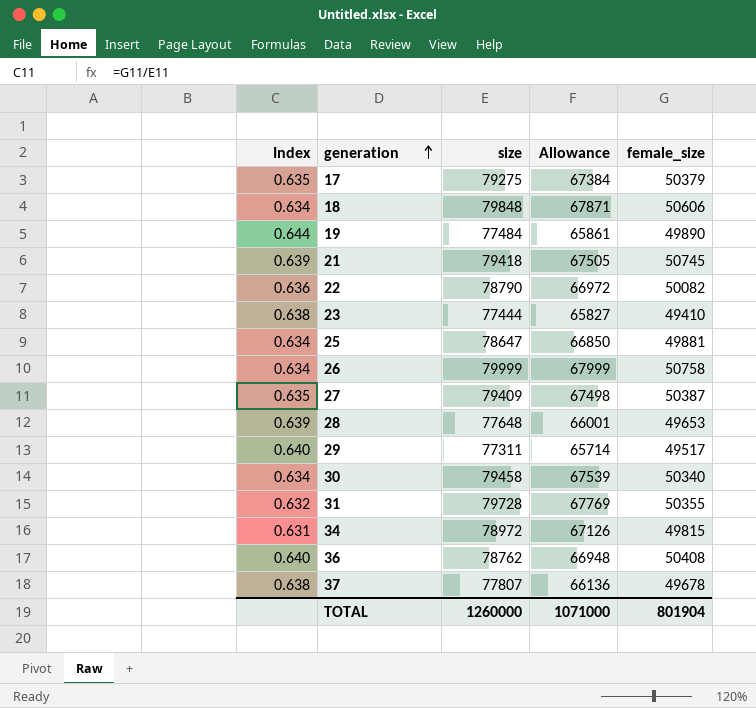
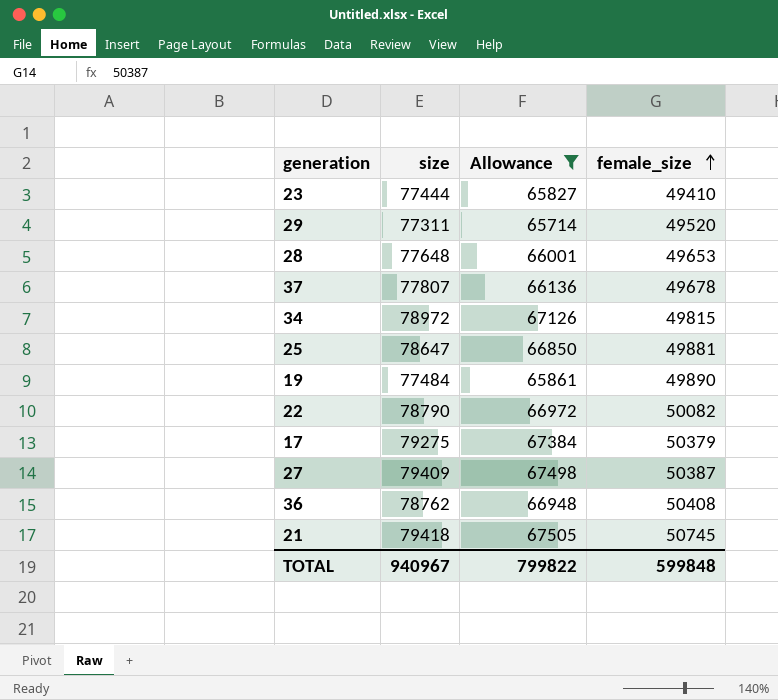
filter: none -> Allowance <= 67505
row order: generation ascending -> female_size ascending
column Index | formula: [female_size] / [size] -> none
29 | female_size: 49517 -> 49520
TOTAL | size: 1260000 -> 940967
TOTAL | Allowance: 1071000 -> 799822
TOTAL | female_size: 801904 -> 599848

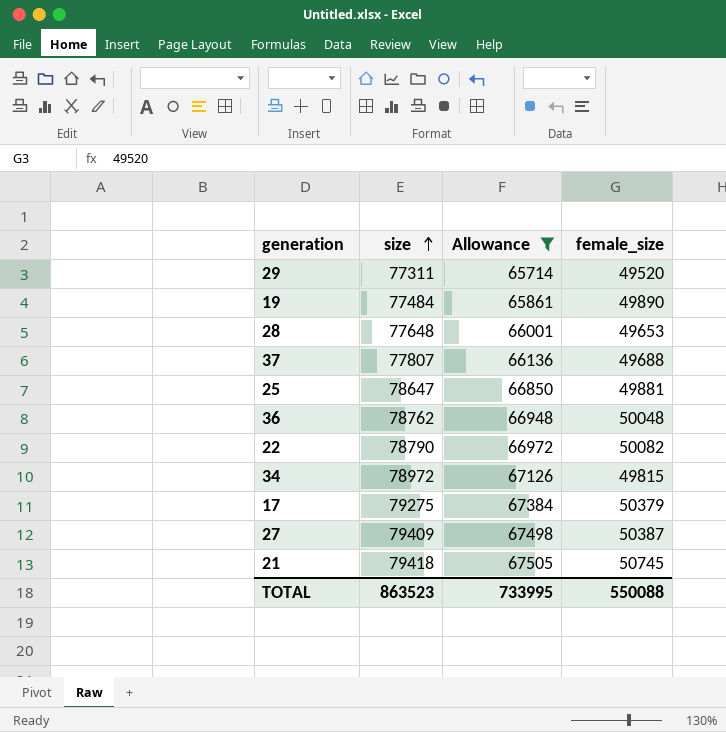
row order: female_size ascending -> size ascending
row 23: 77444 | 65827 | 49410 -> none
37 | female_size: 49678 -> 49688
36 | female_size: 50408 -> 50048
TOTAL | size: 940967 -> 863523
TOTAL | Allowance: 799822 -> 733995
TOTAL | female_size: 599848 -> 550088

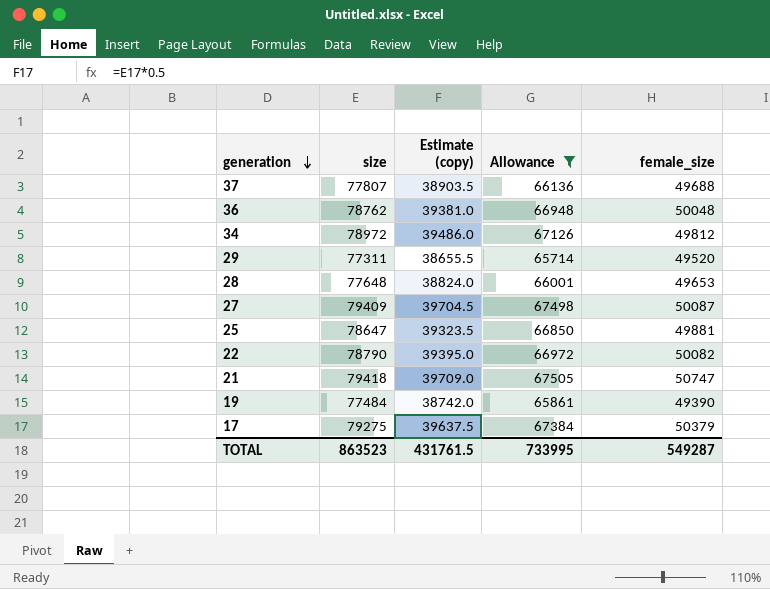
row order: size ascending -> generation descending
column Estimate (copy) | formula: none -> [size] * 0.5
34 | female_size: 49815 -> 49812
27 | female_size: 50387 -> 50087
21 | female_size: 50745 -> 50747
19 | female_size: 49890 -> 49390
TOTAL | female_size: 550088 -> 549287

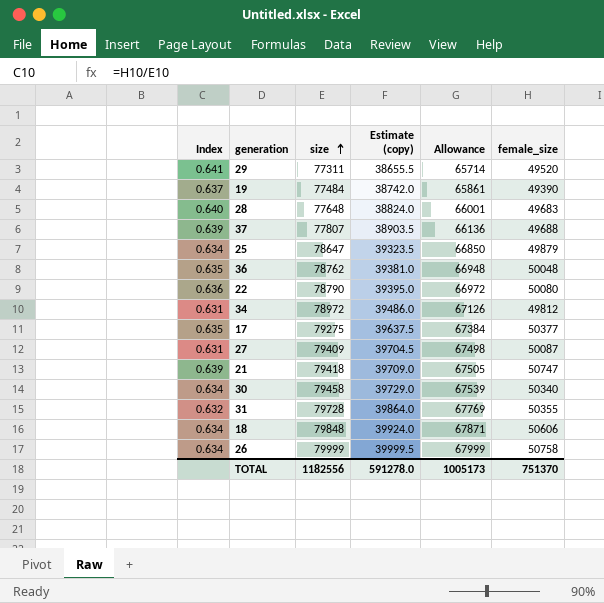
filter: Allowance <= 67505 -> none
row order: generation descending -> size ascending
column Index | formula: none -> [female_size] / [size]
28 | female_size: 49653 -> 49683
25 | female_size: 49881 -> 49879
22 | female_size: 50082 -> 50080
17 | female_size: 50379 -> 50377
TOTAL | size: 863523 -> 1182556
TOTAL | Estimate (copy): 431761.5 -> 591278.0
TOTAL | Allowance: 733995 -> 1005173
TOTAL | female_size: 549287 -> 751370

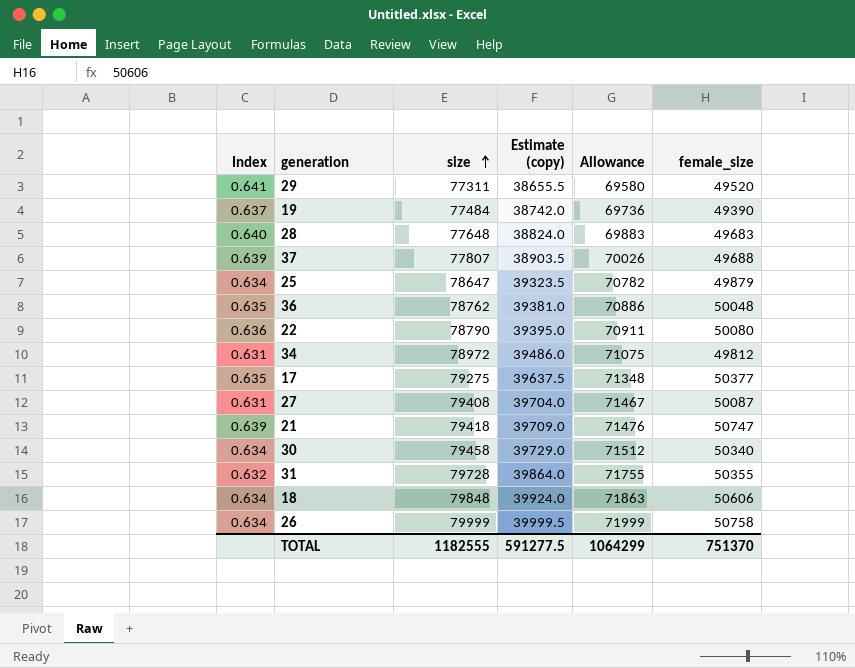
column Allowance | formula: [size] * 0.85 -> [size] * 0.9
27 | size: 79409 -> 79408
27 | Estimate (copy): 39704.5 -> 39704.0
TOTAL | size: 1182556 -> 1182555
TOTAL | Estimate (copy): 591278.0 -> 591277.5
TOTAL | Allowance: 1005173 -> 1064299

